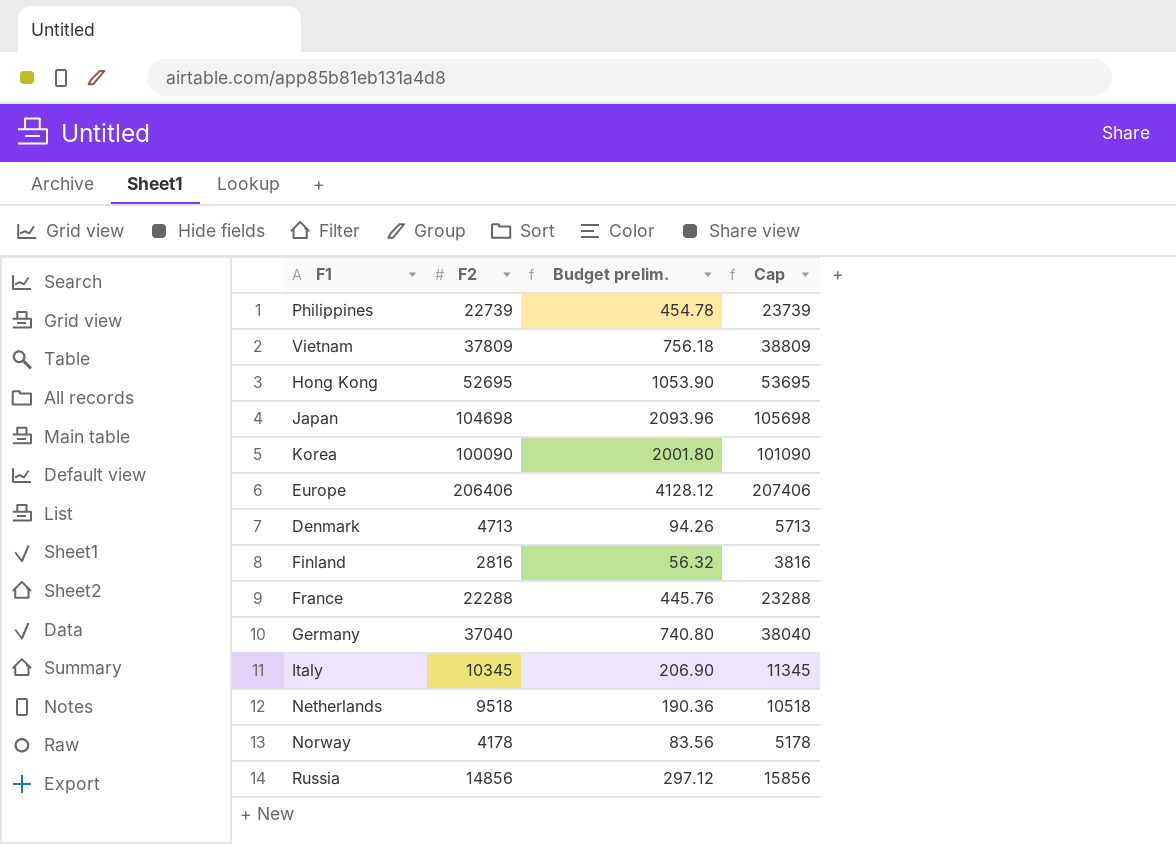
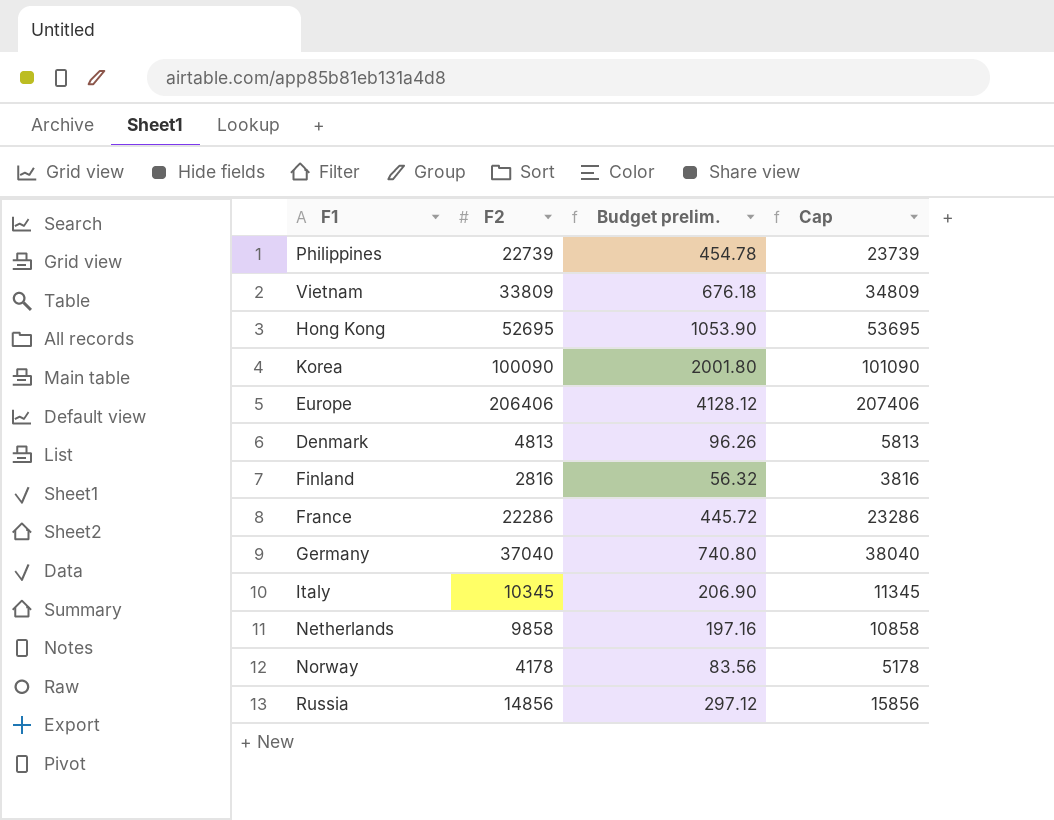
row Japan: 104698 | 2093.96 | 105698 -> none
Vietnam | F2: 37809 -> 33809
Vietnam | Budget prelim.: 756.18 -> 676.18
Vietnam | Cap: 38809 -> 34809
Denmark | F2: 4713 -> 4813
Denmark | Budget prelim.: 94.26 -> 96.26
Denmark | Cap: 5713 -> 5813
France | F2: 22288 -> 22286
France | Budget prelim.: 445.76 -> 445.72
France | Cap: 23288 -> 23286
Netherlands | F2: 9518 -> 9858
Netherlands | Budget prelim.: 190.36 -> 197.16
Netherlands | Cap: 10518 -> 10858

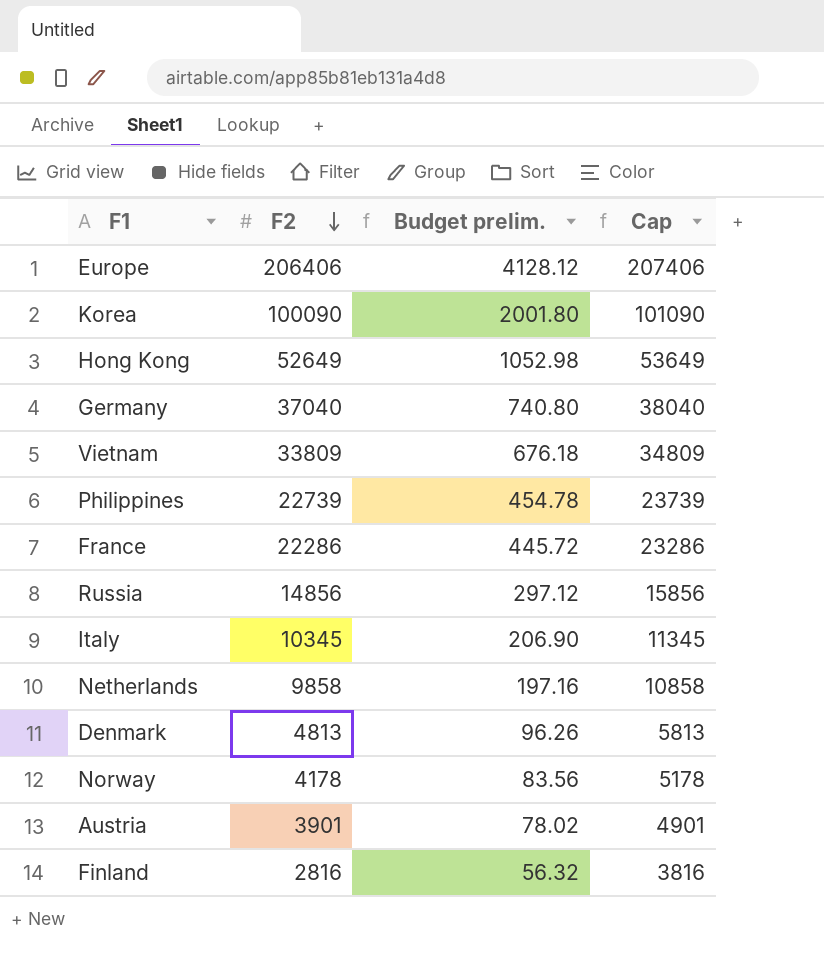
row order: none -> F2 descending
Hong Kong | F2: 52695 -> 52649
Hong Kong | Budget prelim.: 1053.90 -> 1052.98
Hong Kong | Cap: 53695 -> 53649
row Austria: none -> 3901 | 78.02 | 4901

